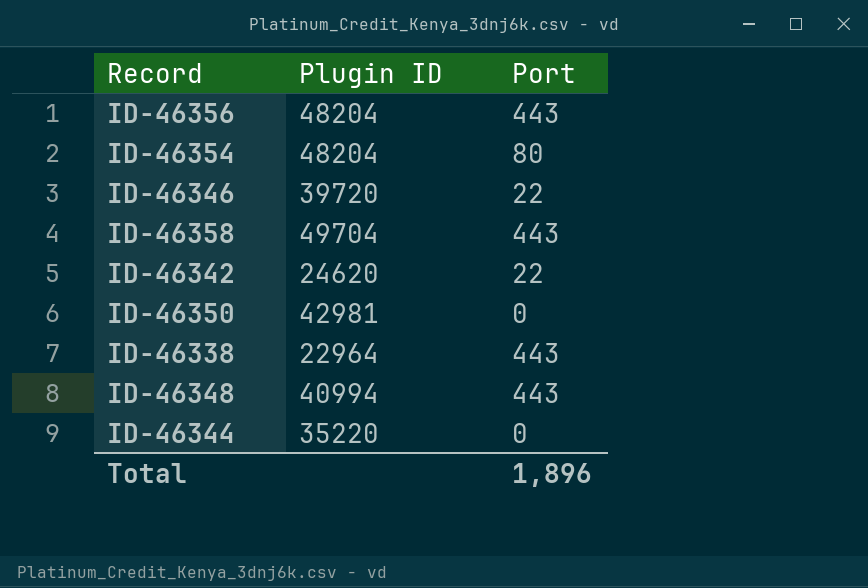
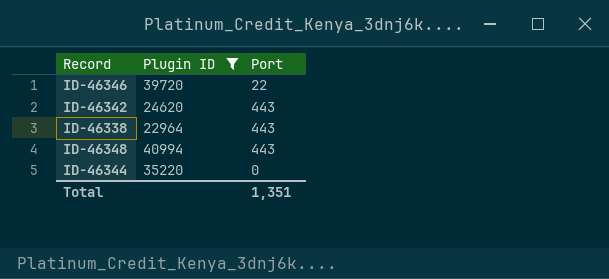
filter: none -> Plugin ID <= 40994
ID-46342 | Port: 22 -> 443
Total | Port: 1,896 -> 1,351

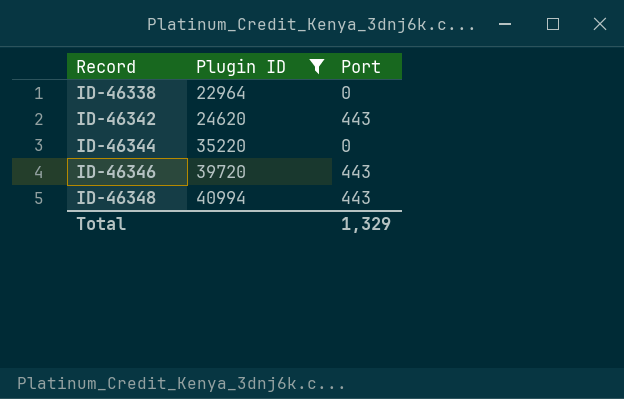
row order: none -> Record ascending
ID-46338 | Port: 443 -> 0
ID-46346 | Port: 22 -> 443
Total | Port: 1,351 -> 1,329

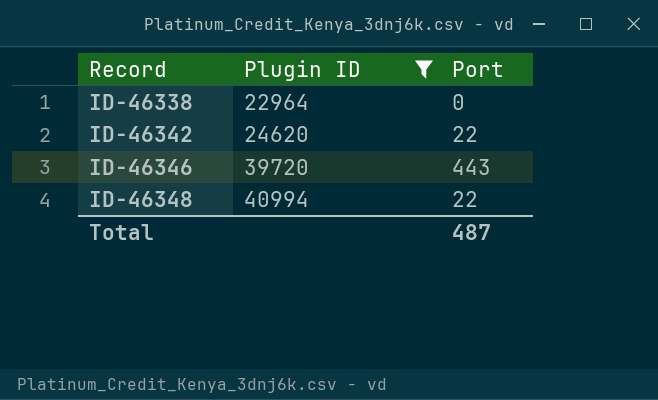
row ID-46344: 35220 | 0 -> none
ID-46342 | Port: 443 -> 22
ID-46348 | Port: 443 -> 22
Total | Port: 1,329 -> 487

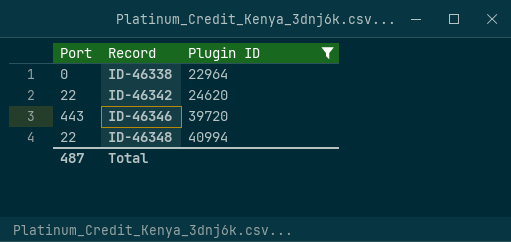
column Port | position: 3 -> 1

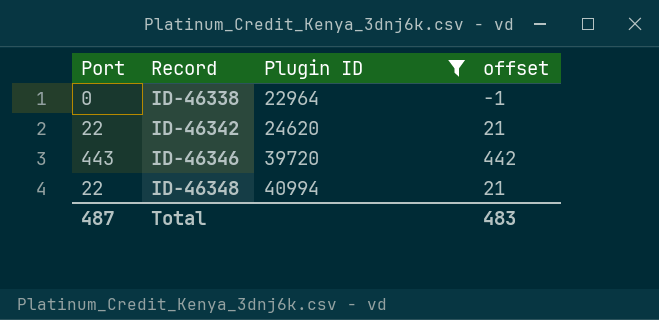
column offset | formula: none -> [Port] - 1

